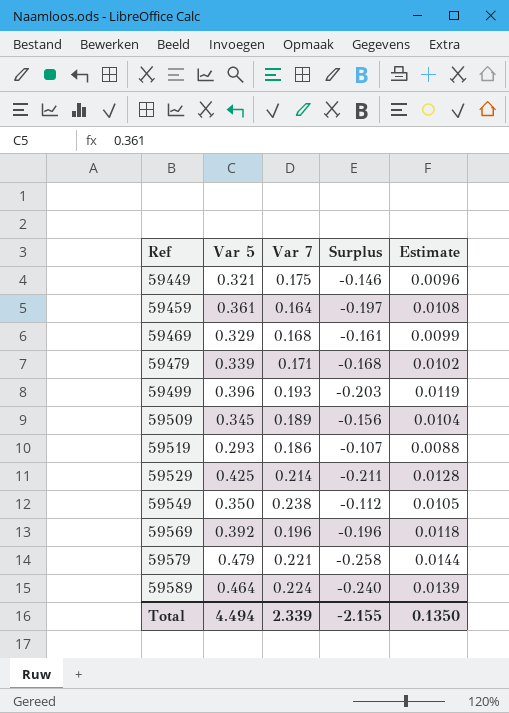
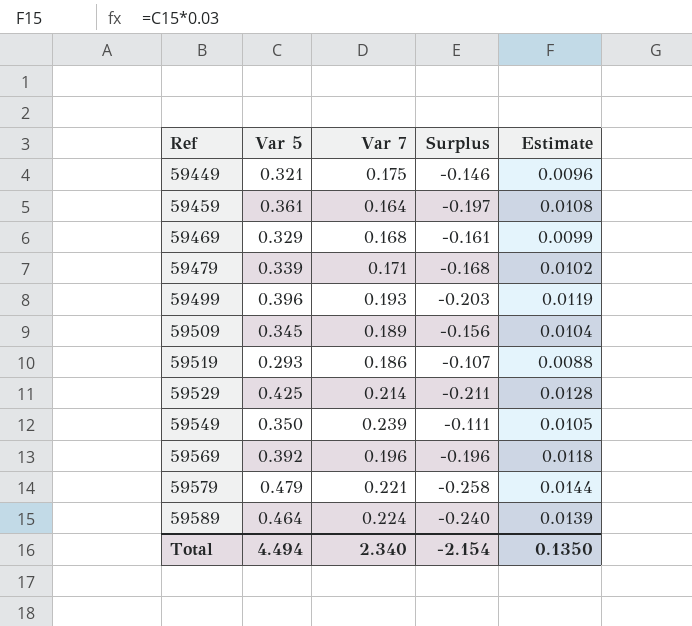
59549 | Var 7: 0.238 -> 0.239
59549 | Surplus: -0.112 -> -0.111
Total | Var 7: 2.339 -> 2.340
Total | Surplus: -2.155 -> -2.154

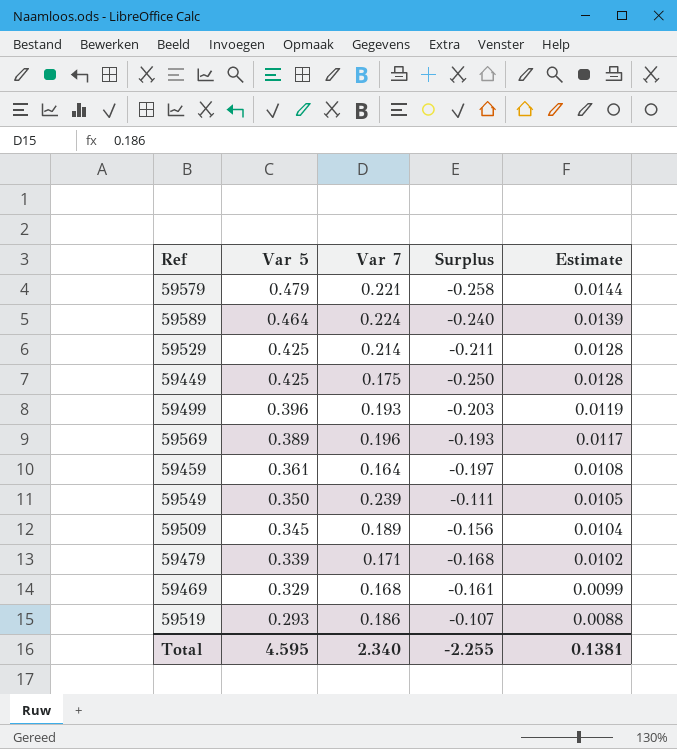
row order: Ref ascending -> Var 5 descending
59449 | Var 5: 0.321 -> 0.425
59449 | Surplus: -0.146 -> -0.250
59449 | Estimate: 0.0096 -> 0.0128
59569 | Var 5: 0.392 -> 0.389
59569 | Surplus: -0.196 -> -0.193
59569 | Estimate: 0.0118 -> 0.0117
Total | Var 5: 4.494 -> 4.595
Total | Surplus: -2.154 -> -2.255
Total | Estimate: 0.1350 -> 0.1381

